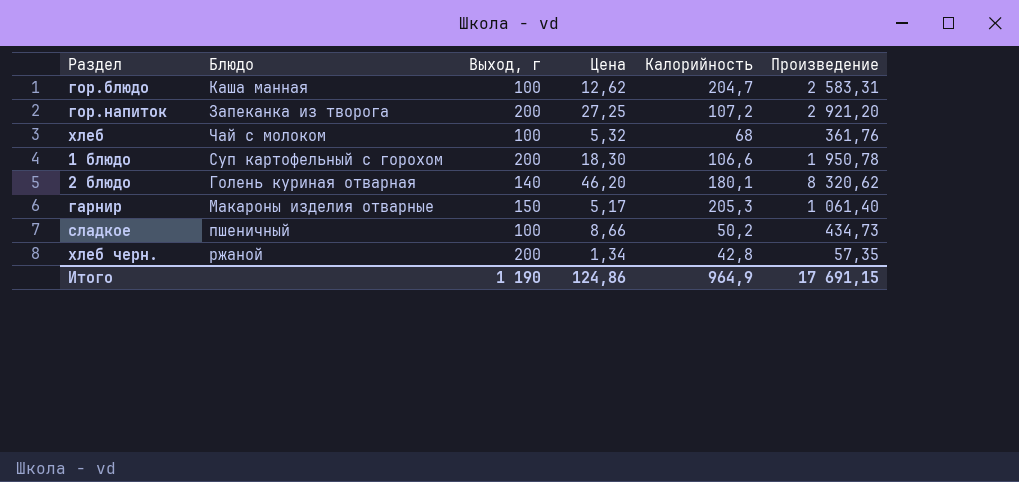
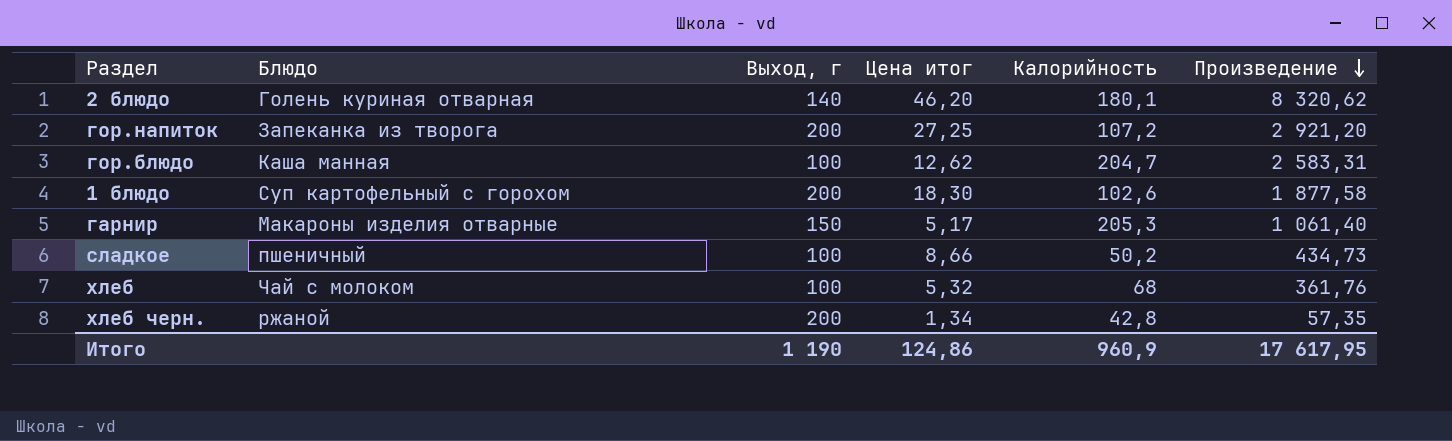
row order: none -> Произведение descending
column name: Цена -> Цена итог
1 блюдо | Калорийность: 106,6 -> 102,6
1 блюдо | Произведение: 1 950,78 -> 1 877,58
Итого | Калорийность: 964,9 -> 960,9
Итого | Произведение: 17 691,15 -> 17 617,95

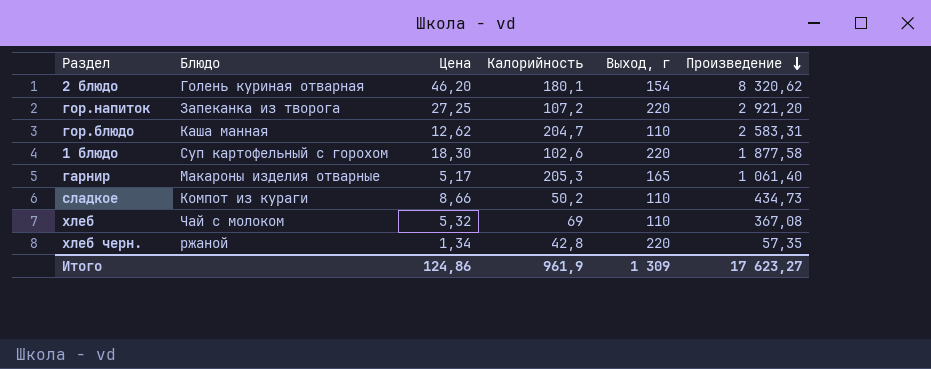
column name: Цена итог -> Цена
column Выход, г | position: 3 -> 5
2 блюдо | Выход, г: 140 -> 154
гор.напиток | Выход, г: 200 -> 220
гор.блюдо | Выход, г: 100 -> 110
1 блюдо | Выход, г: 200 -> 220
гарнир | Выход, г: 150 -> 165
сладкое | Блюдо: пшеничный -> Компот из кураги
сладкое | Выход, г: 100 -> 110
хлеб | Калорийность: 68 -> 69
хлеб | Выход, г: 100 -> 110
хлеб | Произведение: 361,76 -> 367,08
хлеб черн. | Выход, г: 200 -> 220
Итого | Калорийность: 960,9 -> 961,9
Итого | Выход, г: 1 190 -> 1 309
Итого | Произведение: 17 617,95 -> 17 623,27

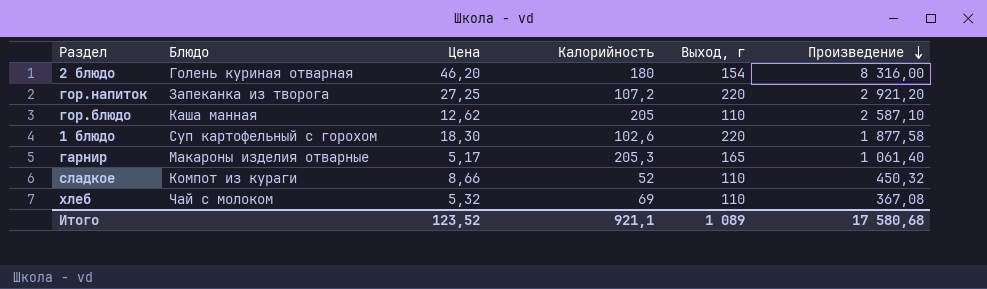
row хлеб черн.: ржаной | 1,34 | 42,8 | 220 | 57,35 -> none
2 блюдо | Калорийность: 180,1 -> 180
2 блюдо | Произведение: 8 320,62 -> 8 316,00
гор.блюдо | Калорийность: 204,7 -> 205
гор.блюдо | Произведение: 2 583,31 -> 2 587,10
сладкое | Калорийность: 50,2 -> 52
сладкое | Произведение: 434,73 -> 450,32
Итого | Цена: 124,86 -> 123,52
Итого | Калорийность: 961,9 -> 921,1
Итого | Выход, г: 1 309 -> 1 089
Итого | Произведение: 17 623,27 -> 17 580,68

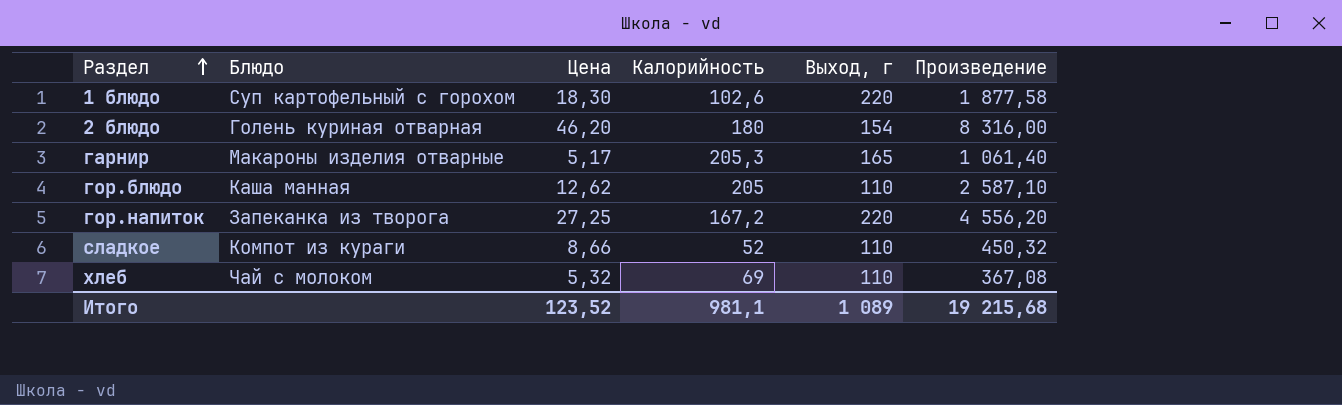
row order: Произведение descending -> Раздел ascending
гор.напиток | Калорийность: 107,2 -> 167,2
гор.напиток | Произведение: 2 921,20 -> 4 556,20
Итого | Калорийность: 921,1 -> 981,1
Итого | Произведение: 17 580,68 -> 19 215,68

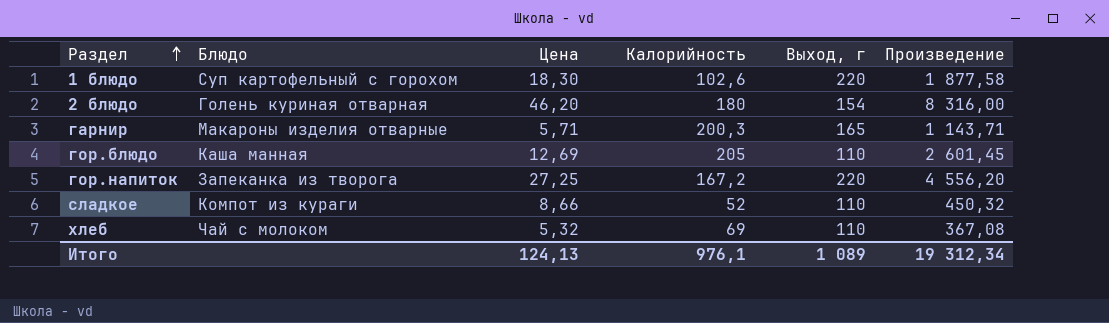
гарнир | Цена: 5,17 -> 5,71
гарнир | Калорийность: 205,3 -> 200,3
гарнир | Произведение: 1 061,40 -> 1 143,71
гор.блюдо | Цена: 12,62 -> 12,69
гор.блюдо | Произведение: 2 587,10 -> 2 601,45
Итого | Цена: 123,52 -> 124,13
Итого | Калорийность: 981,1 -> 976,1
Итого | Произведение: 19 215,68 -> 19 312,34

